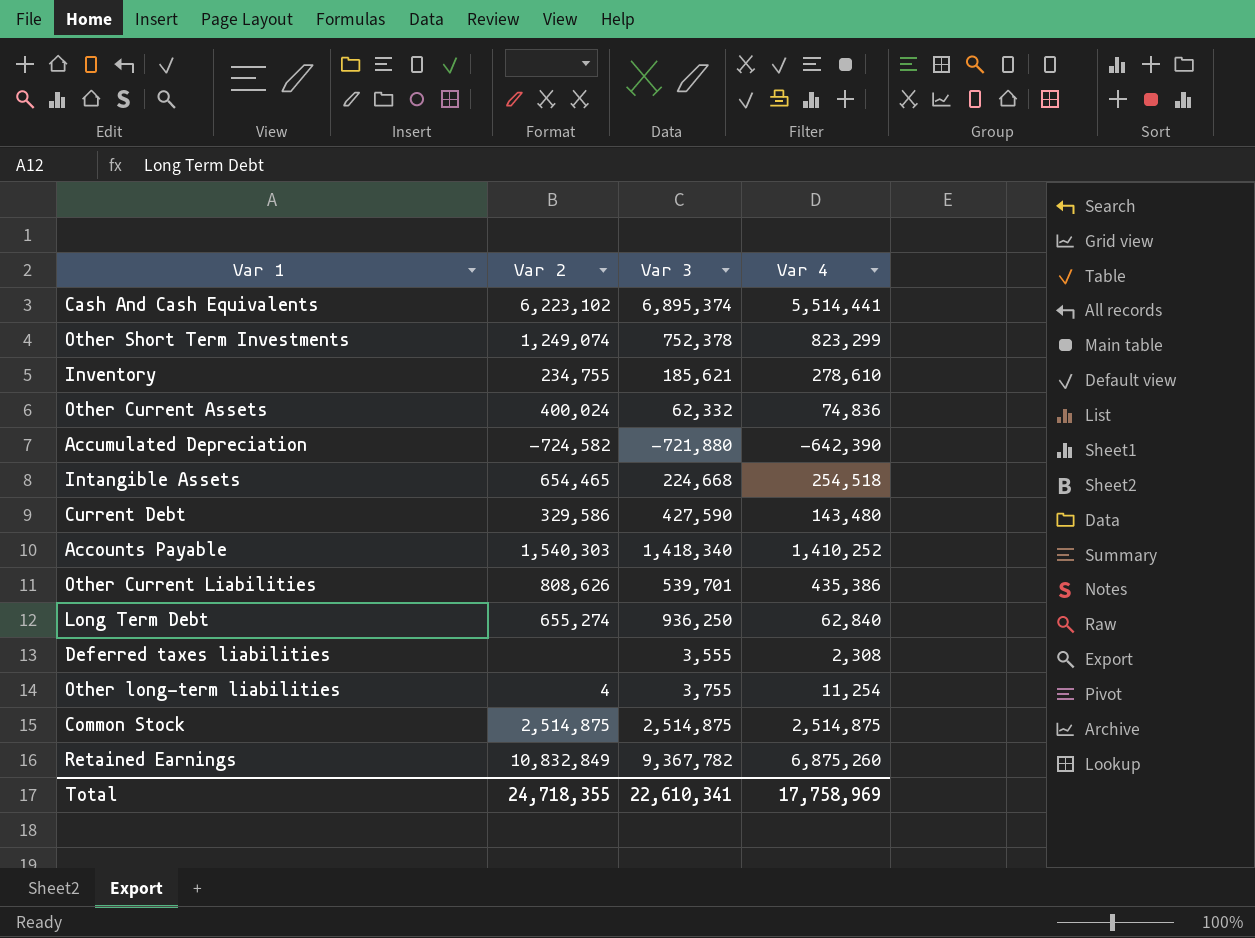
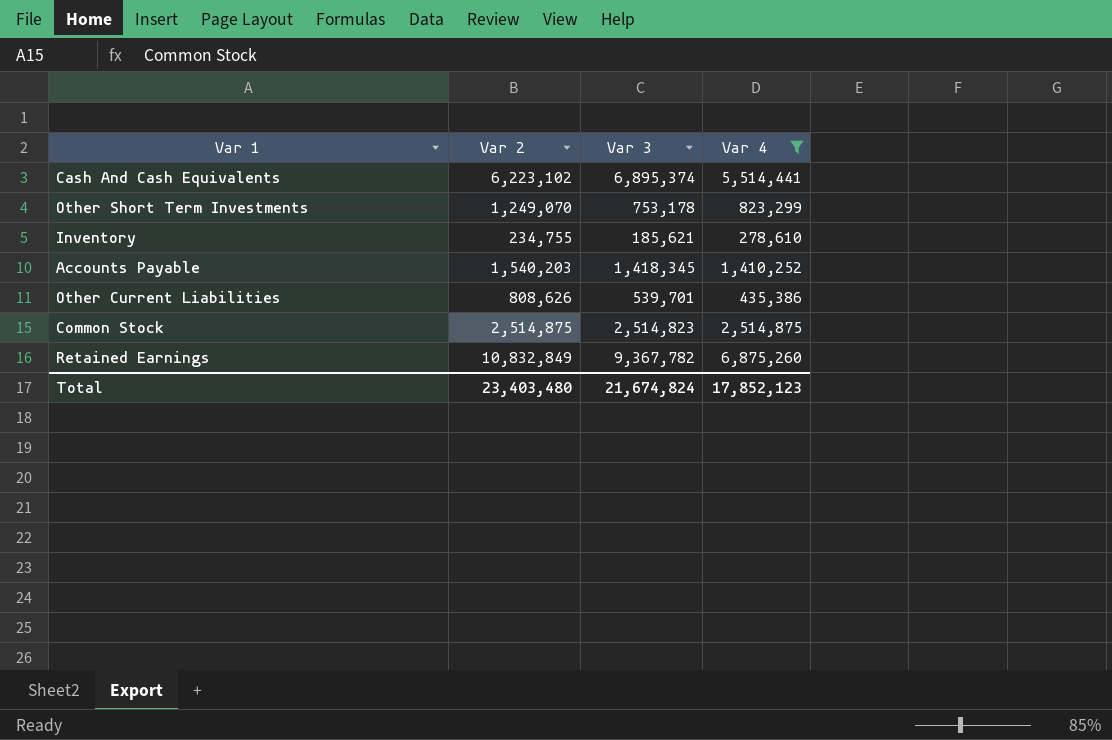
filter: none -> Var 4 >= 278,610
Other Short Term Investments | Var 2: 1,249,074 -> 1,249,070
Other Short Term Investments | Var 3: 752,378 -> 753,178
Accounts Payable | Var 2: 1,540,303 -> 1,540,203
Accounts Payable | Var 3: 1,418,340 -> 1,418,345
Common Stock | Var 3: 2,514,875 -> 2,514,823
Total | Var 2: 24,718,355 -> 23,403,480
Total | Var 3: 22,610,341 -> 21,674,824
Total | Var 4: 17,758,969 -> 17,852,123

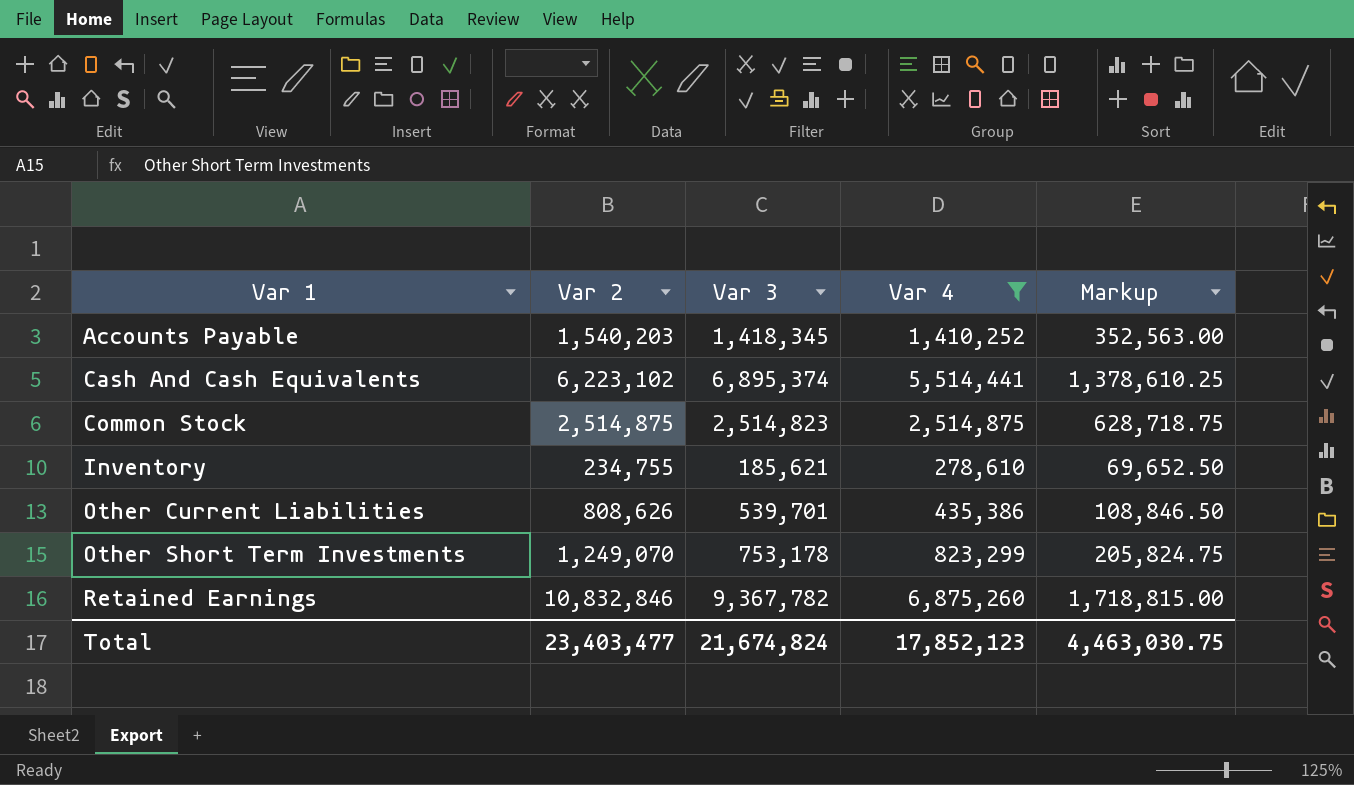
row order: none -> Var 1 ascending
column Markup | formula: none -> [Var 4] * 0.25
Retained Earnings | Var 2: 10,832,849 -> 10,832,846
Total | Var 2: 23,403,480 -> 23,403,477

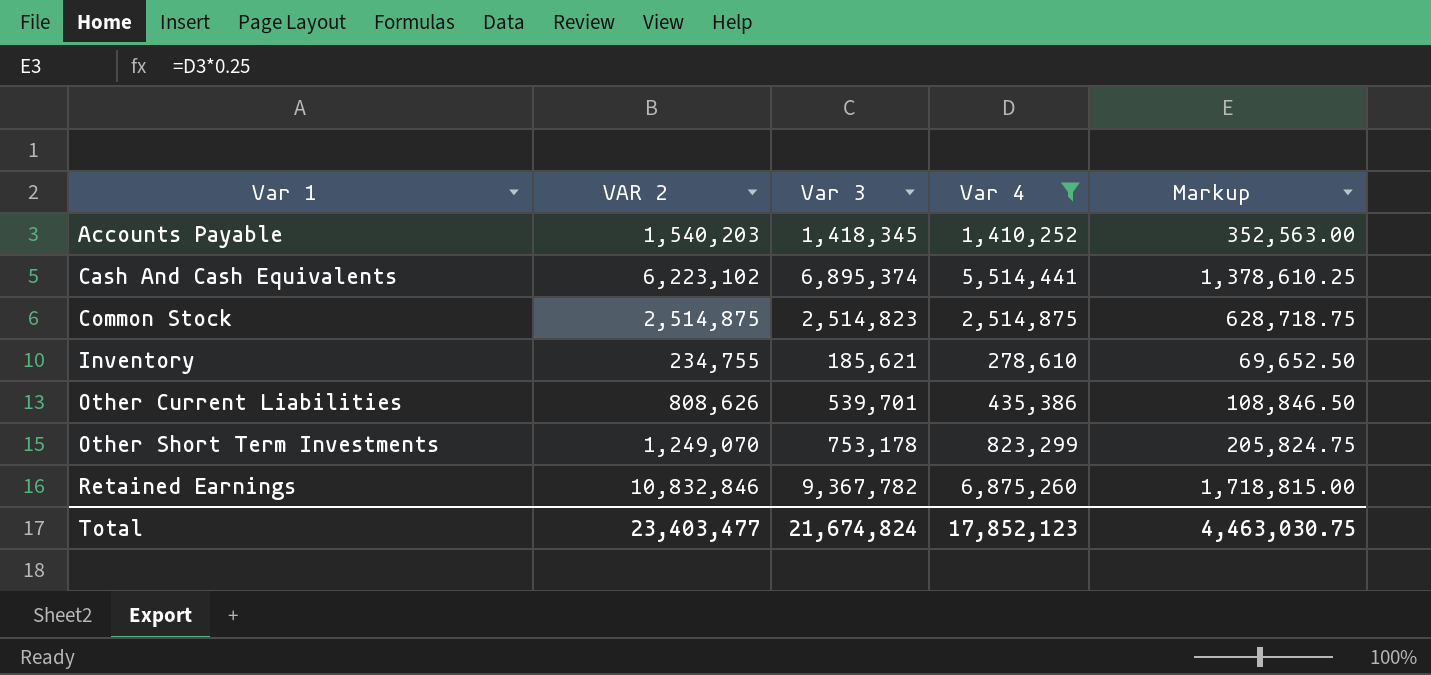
column name: Var 2 -> VAR 2

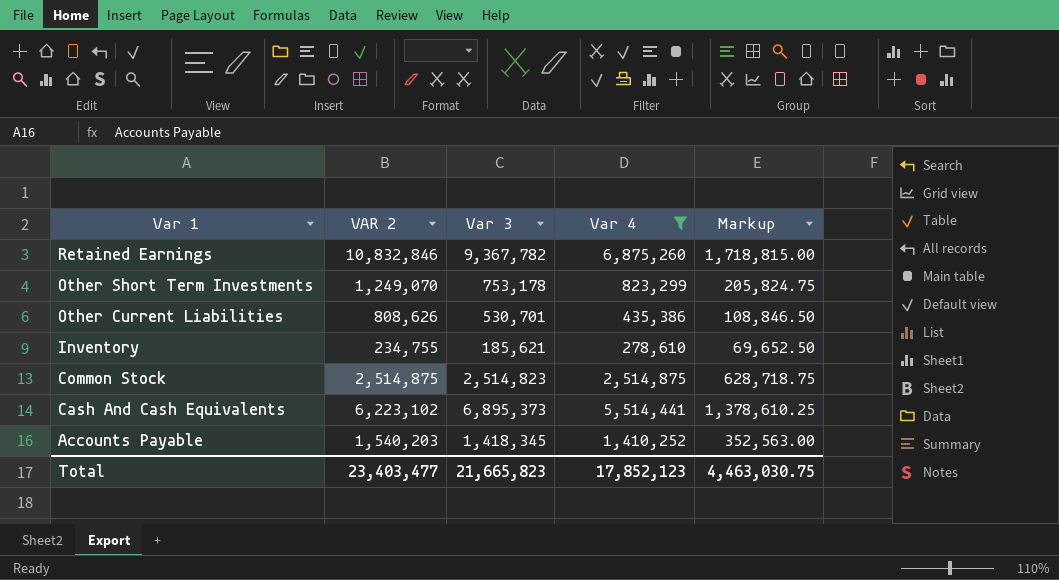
row order: Var 1 ascending -> Var 1 descending
Other Current Liabilities | Var 3: 539,701 -> 530,701
Cash And Cash Equivalents | Var 3: 6,895,374 -> 6,895,373
Total | Var 3: 21,674,824 -> 21,665,823

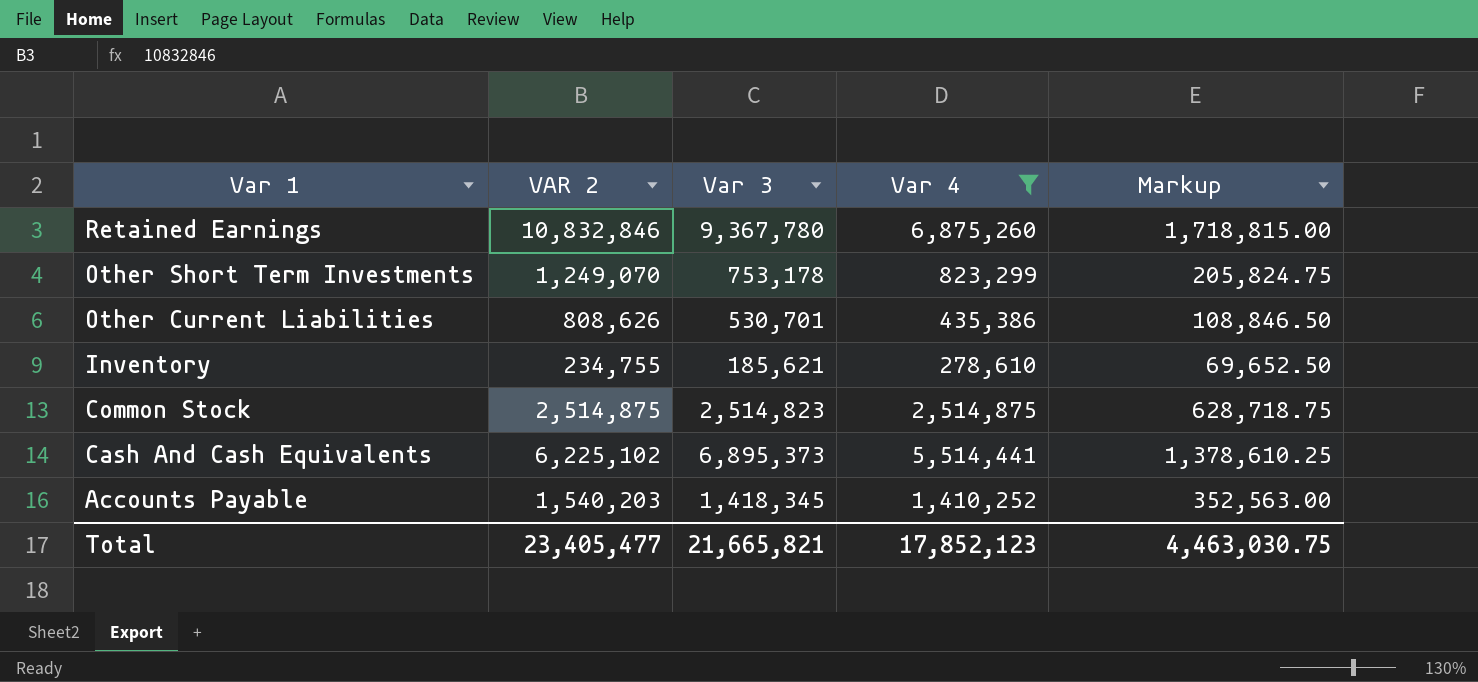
Retained Earnings | Var 3: 9,367,782 -> 9,367,780
Cash And Cash Equivalents | VAR 2: 6,223,102 -> 6,225,102
Total | VAR 2: 23,403,477 -> 23,405,477
Total | Var 3: 21,665,823 -> 21,665,821

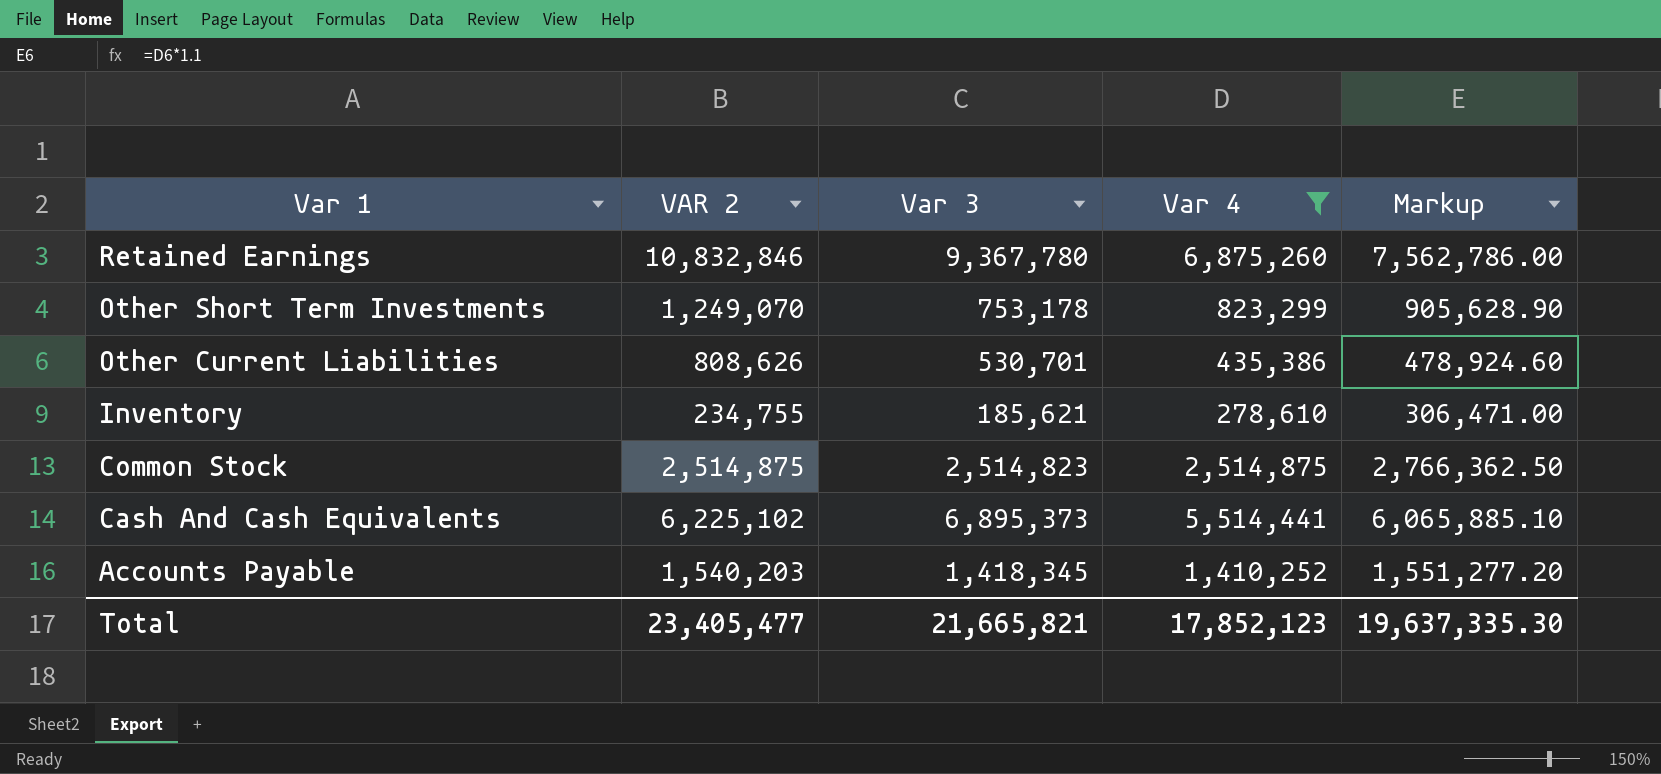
column Markup | formula: [Var 4] * 0.25 -> [Var 4] * 1.1
Total | Markup: 4,463,030.75 -> 19,637,335.30

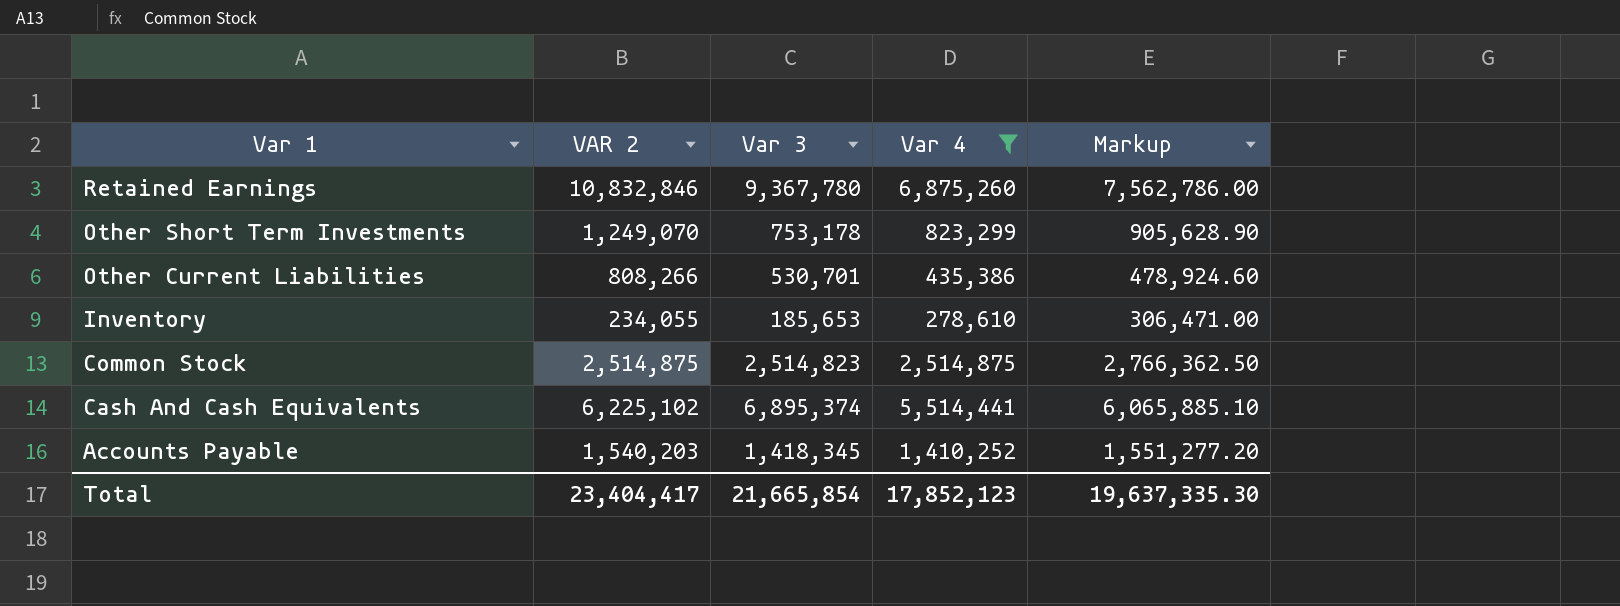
Other Current Liabilities | VAR 2: 808,626 -> 808,266
Inventory | VAR 2: 234,755 -> 234,055
Inventory | Var 3: 185,621 -> 185,653
Cash And Cash Equivalents | Var 3: 6,895,373 -> 6,895,374
Total | VAR 2: 23,405,477 -> 23,404,417
Total | Var 3: 21,665,821 -> 21,665,854

